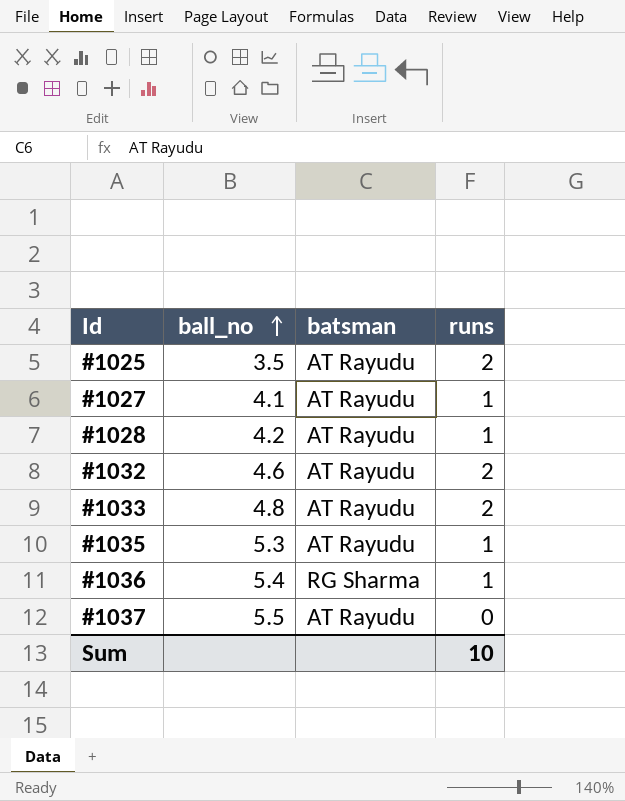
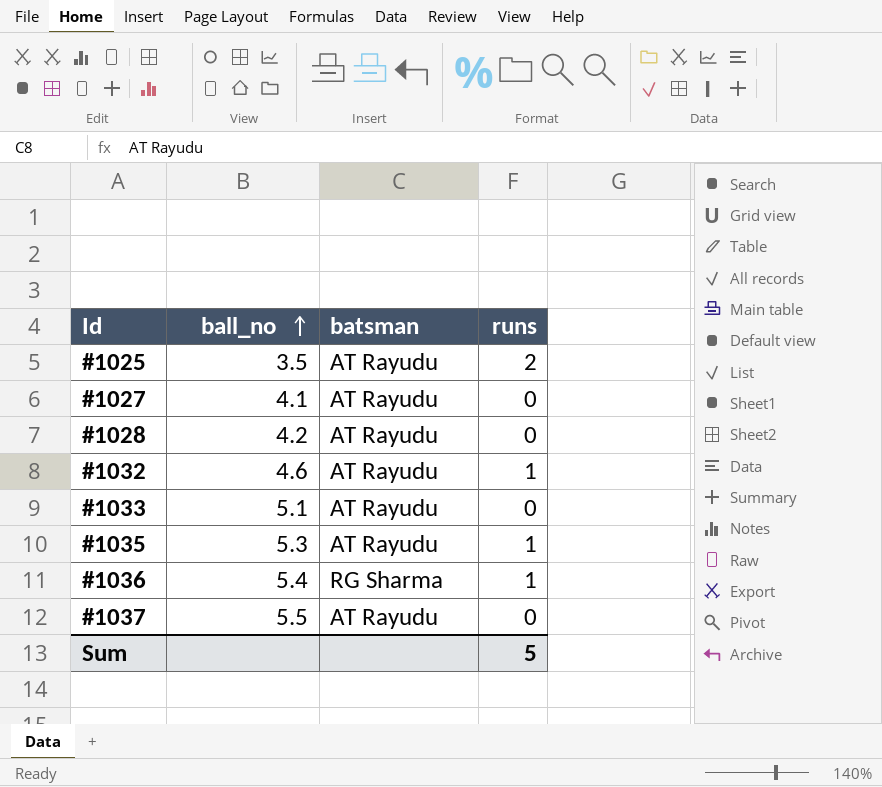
#1027 | runs: 1 -> 0
#1028 | runs: 1 -> 0
#1032 | runs: 2 -> 1
#1033 | ball_no: 4.8 -> 5.1
#1033 | runs: 2 -> 0
Sum | runs: 10 -> 5

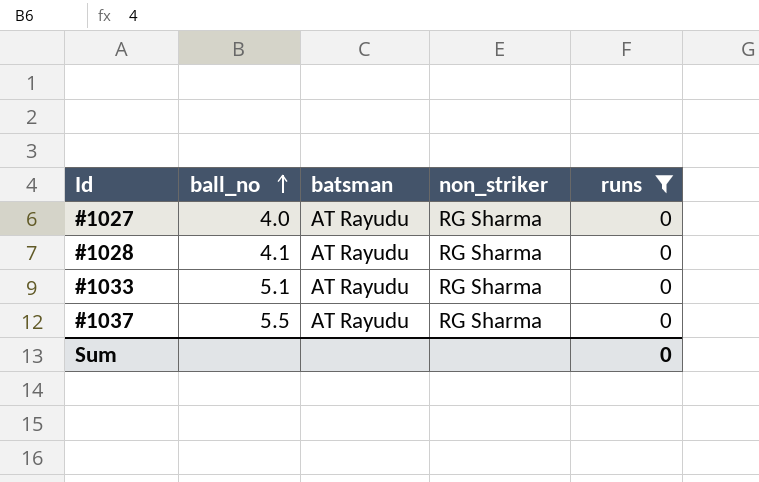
filter: none -> runs = 0
column non_striker | position: none -> 4
#1027 | ball_no: 4.1 -> 4.0
#1028 | ball_no: 4.2 -> 4.1
Sum | runs: 5 -> 0

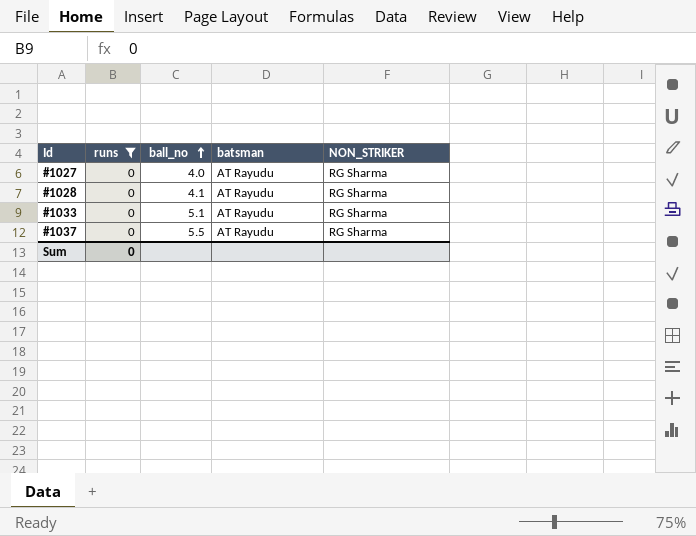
column runs | position: 5 -> 2
column name: non_striker -> NON_STRIKER

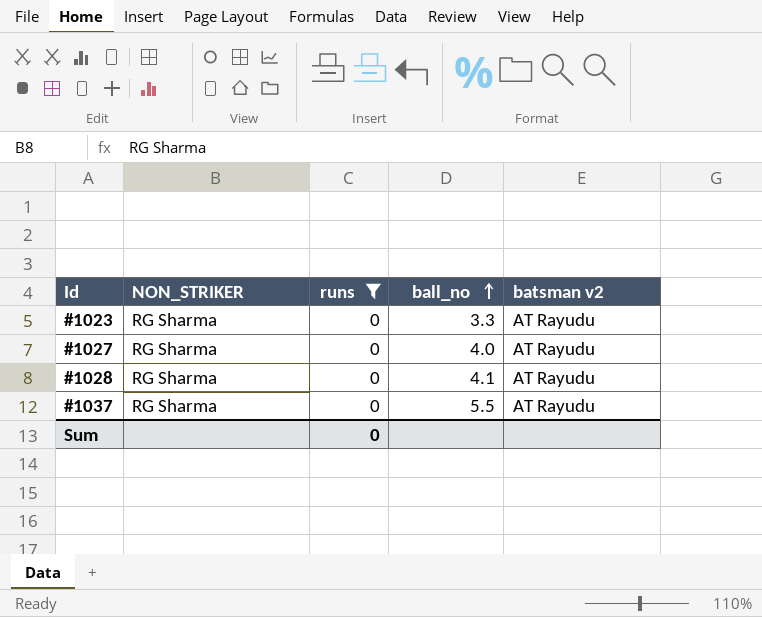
column NON_STRIKER | position: 5 -> 2
column name: batsman -> batsman v2
row #1033: 0 | 5.1 | AT Rayudu | RG Sharma -> none
row #1023: none -> RG Sharma | 0 | 3.3 | AT Rayudu

